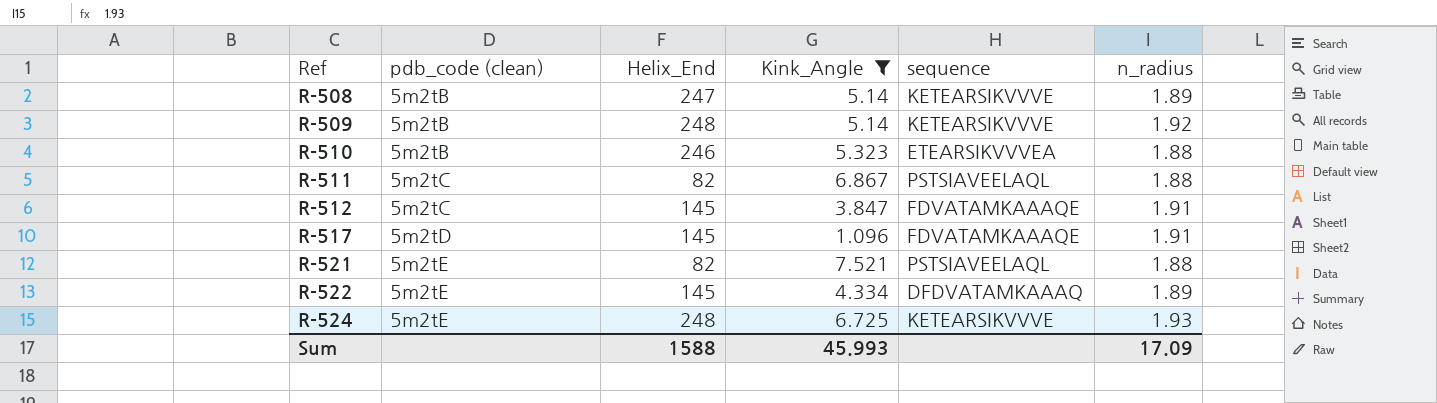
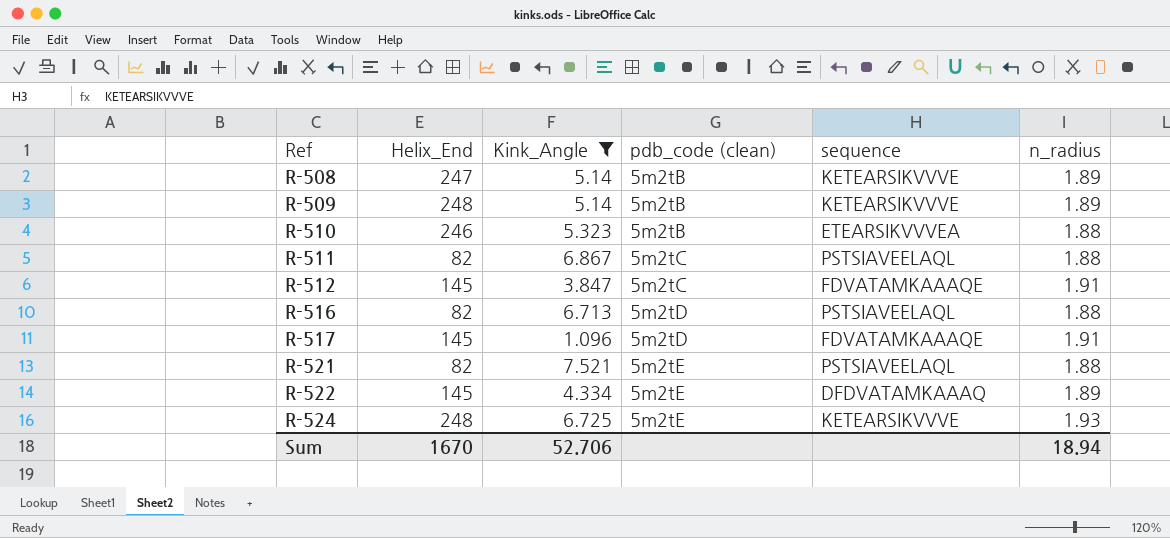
column pdb_code (clean) | position: 2 -> 4
R-509 | n_radius: 1.92 -> 1.89
row R-516: none -> 82 | 6.713 | 5m2tD | PSTSIAVEELAQL | 1.88
Sum | Helix_End: 1588 -> 1670
Sum | Kink_Angle: 45.993 -> 52.706
Sum | n_radius: 17.09 -> 18.94

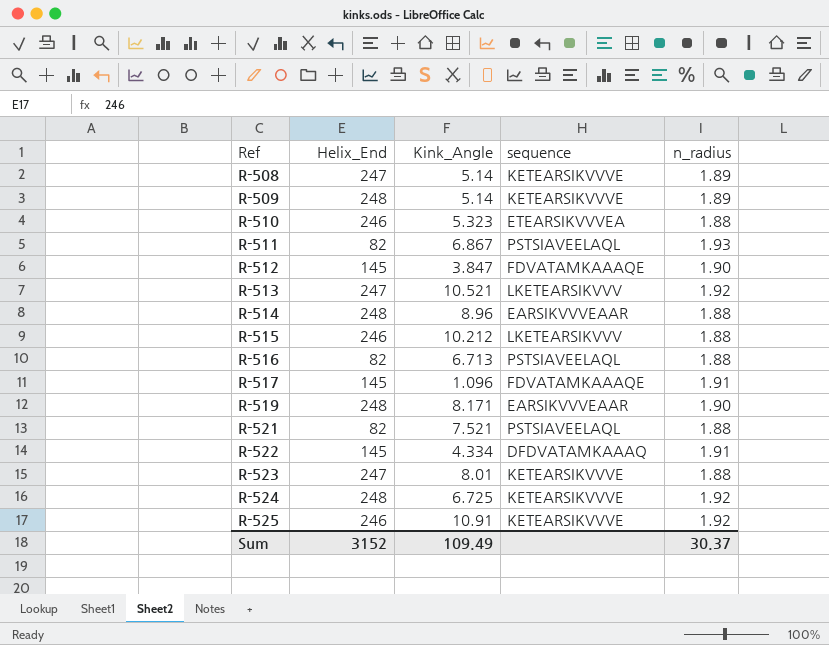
filter: Kink_Angle <= 7.521 -> none
column pdb_code (clean) | position: 4 -> none
R-511 | n_radius: 1.88 -> 1.93
R-512 | n_radius: 1.91 -> 1.90
R-522 | n_radius: 1.89 -> 1.91
R-524 | n_radius: 1.93 -> 1.92
Sum | Helix_End: 1670 -> 3152
Sum | Kink_Angle: 52.706 -> 109.49
Sum | n_radius: 18.94 -> 30.37

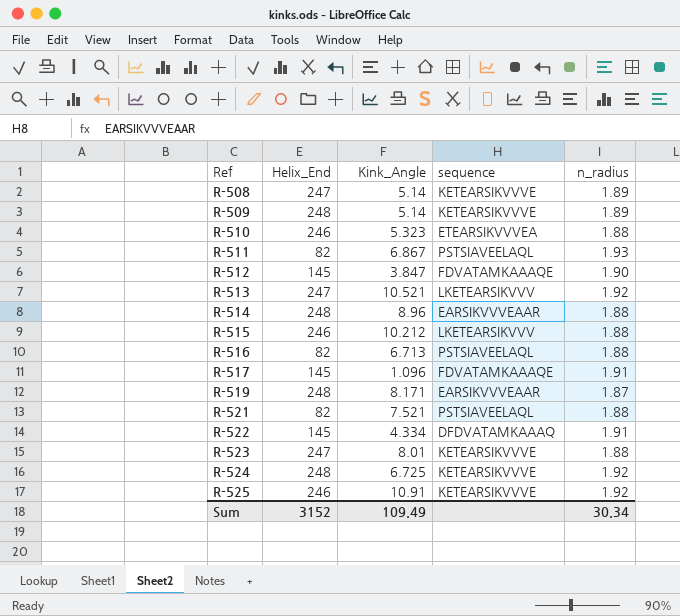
R-519 | n_radius: 1.90 -> 1.87
Sum | n_radius: 30.37 -> 30.34

